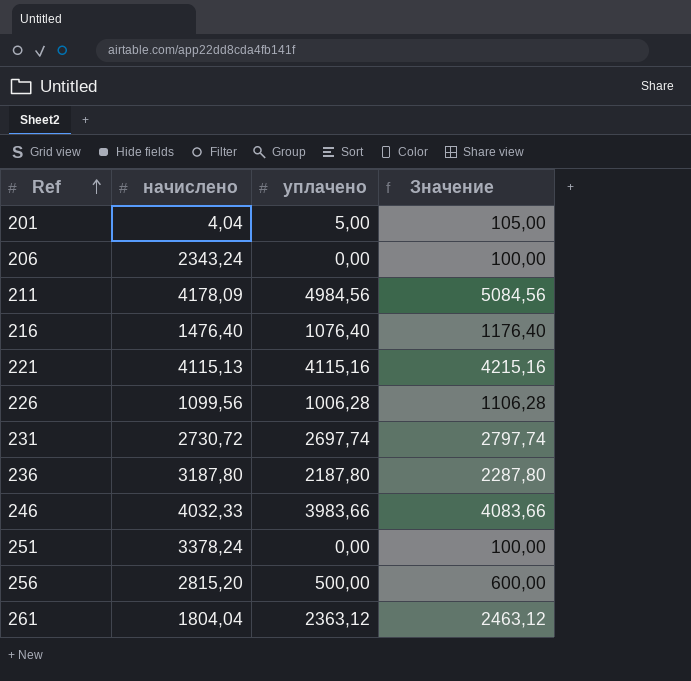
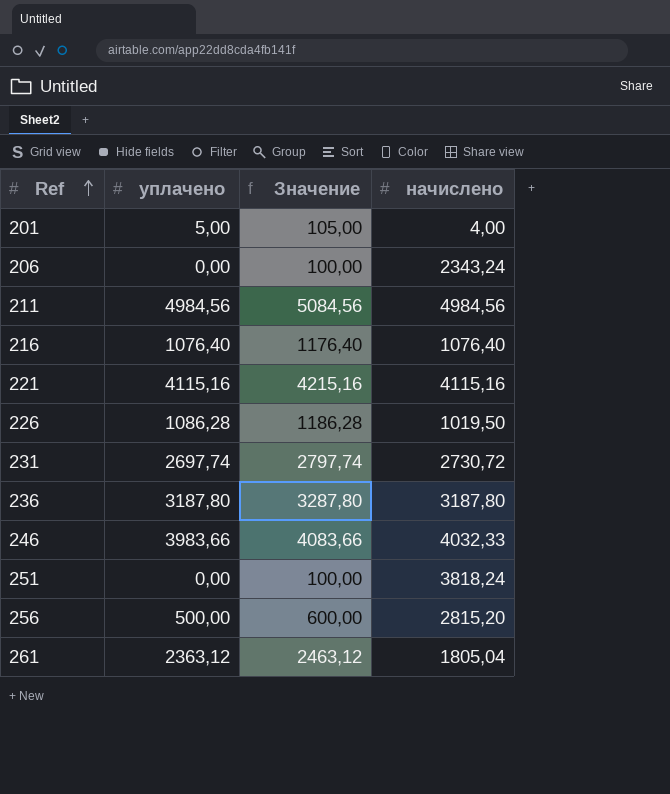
column начислено | position: 2 -> 4
201 | начислено: 4,04 -> 4,00
211 | начислено: 4178,09 -> 4984,56
216 | начислено: 1476,40 -> 1076,40
221 | начислено: 4115,13 -> 4115,16
226 | уплачено: 1006,28 -> 1086,28
226 | Значение: 1106,28 -> 1186,28
226 | начислено: 1099,56 -> 1019,50
236 | уплачено: 2187,80 -> 3187,80
236 | Значение: 2287,80 -> 3287,80
251 | начислено: 3378,24 -> 3818,24
261 | начислено: 1804,04 -> 1805,04

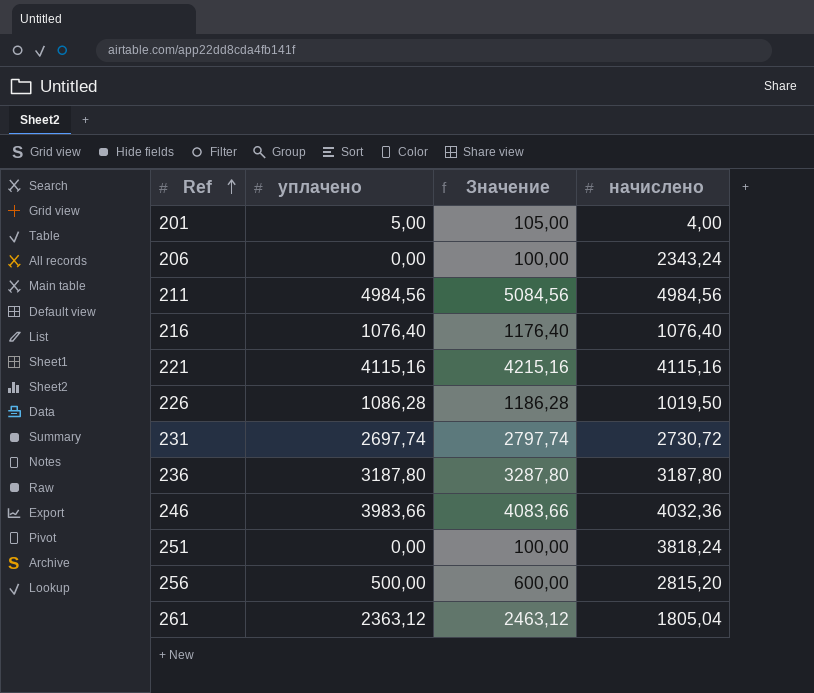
246 | начислено: 4032,33 -> 4032,36

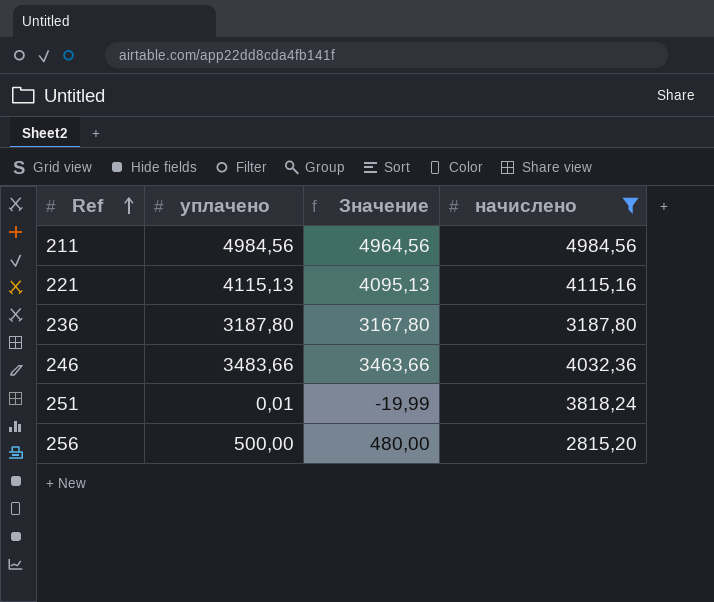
filter: none -> начислено >= 2815,20
column Значение | formula: [уплачено] + 100 -> [уплачено] - 20
221 | уплачено: 4115,16 -> 4115,13
246 | уплачено: 3983,66 -> 3483,66
251 | уплачено: 0,00 -> 0,01

